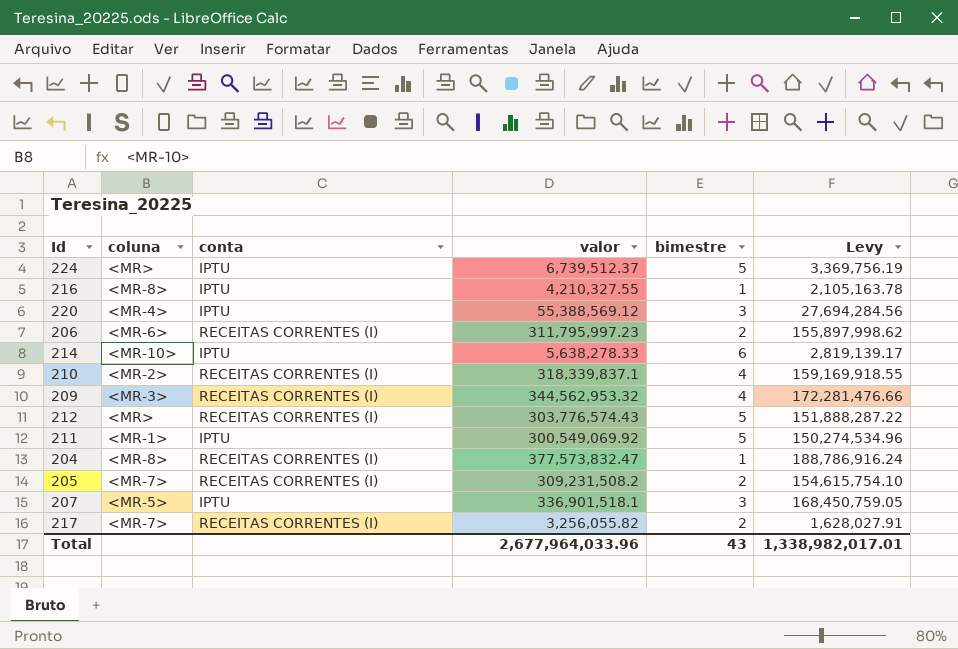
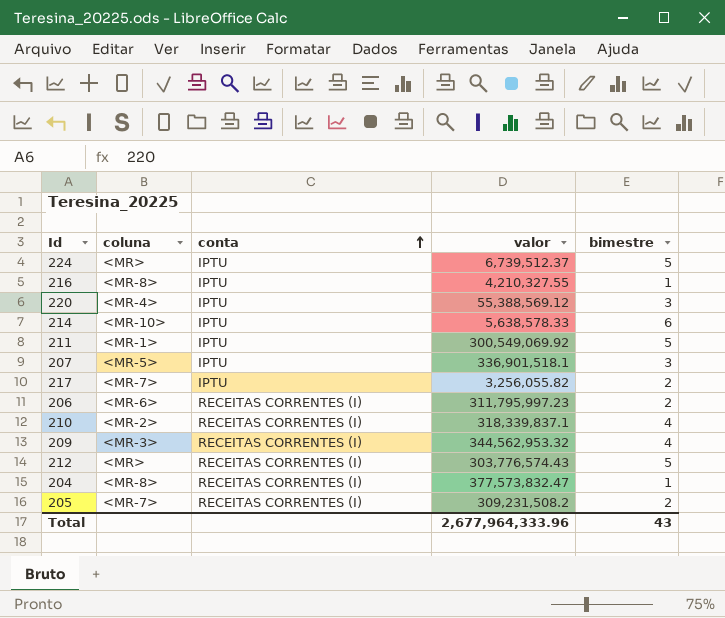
row order: none -> conta ascending
column Levy | formula: [valor] * 0.5 -> none
214 | valor: 5,638,278.33 -> 5,638,578.33
217 | conta: RECEITAS CORRENTES (I) -> IPTU
Total | valor: 2,677,964,033.96 -> 2,677,964,333.96

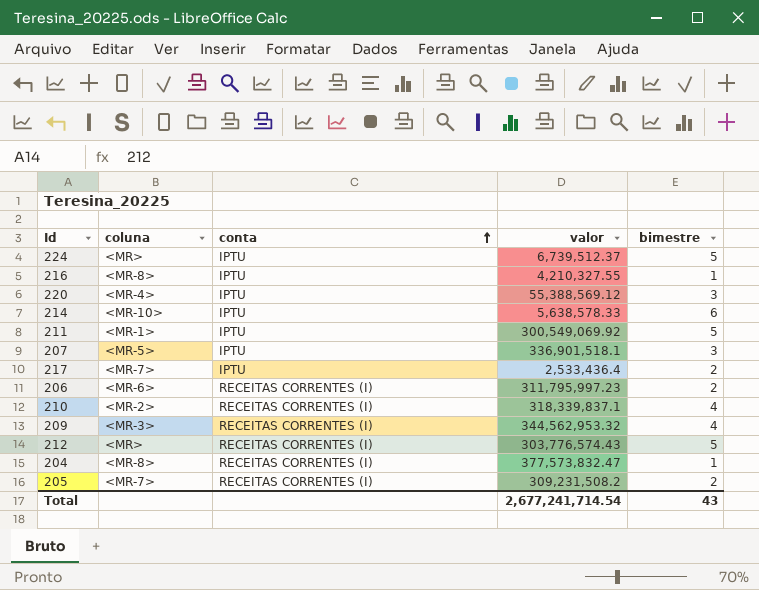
217 | valor: 3,256,055.82 -> 2,533,436.4
Total | valor: 2,677,964,333.96 -> 2,677,241,714.54

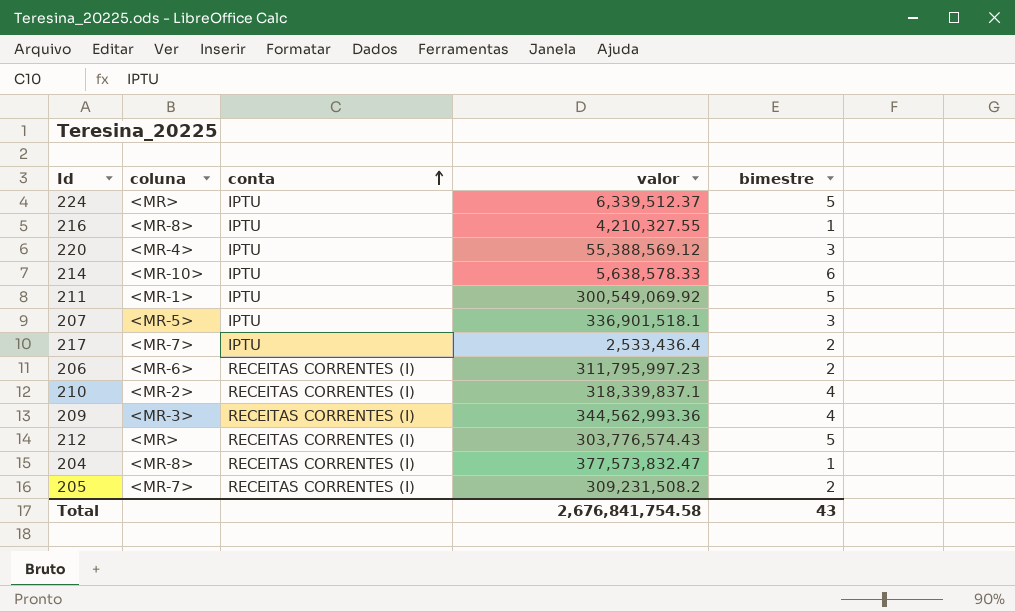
224 | valor: 6,739,512.37 -> 6,339,512.37
209 | valor: 344,562,953.32 -> 344,562,993.36
Total | valor: 2,677,241,714.54 -> 2,676,841,754.58

